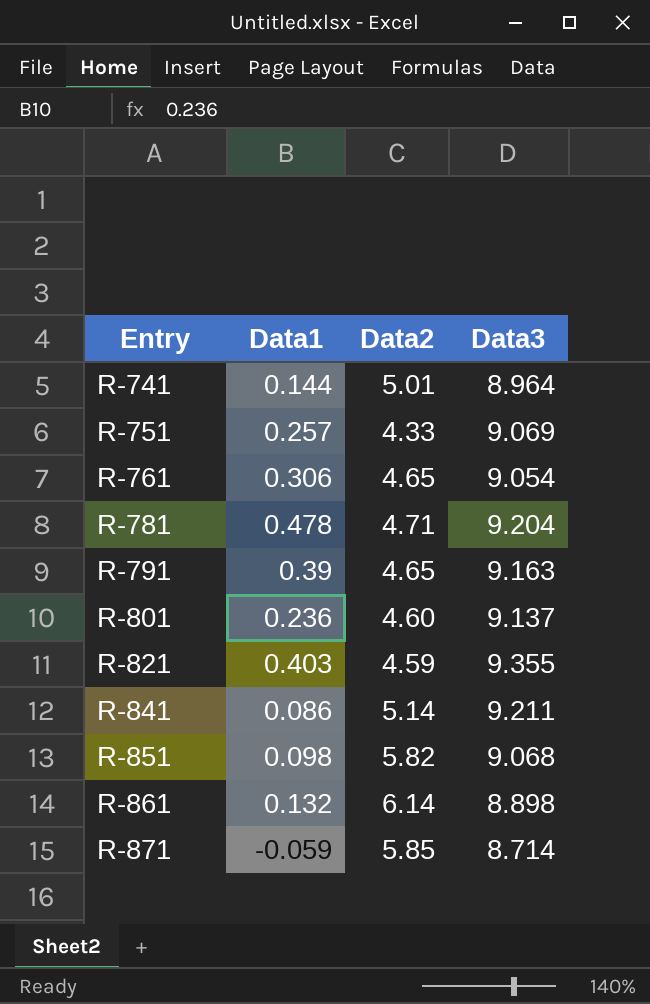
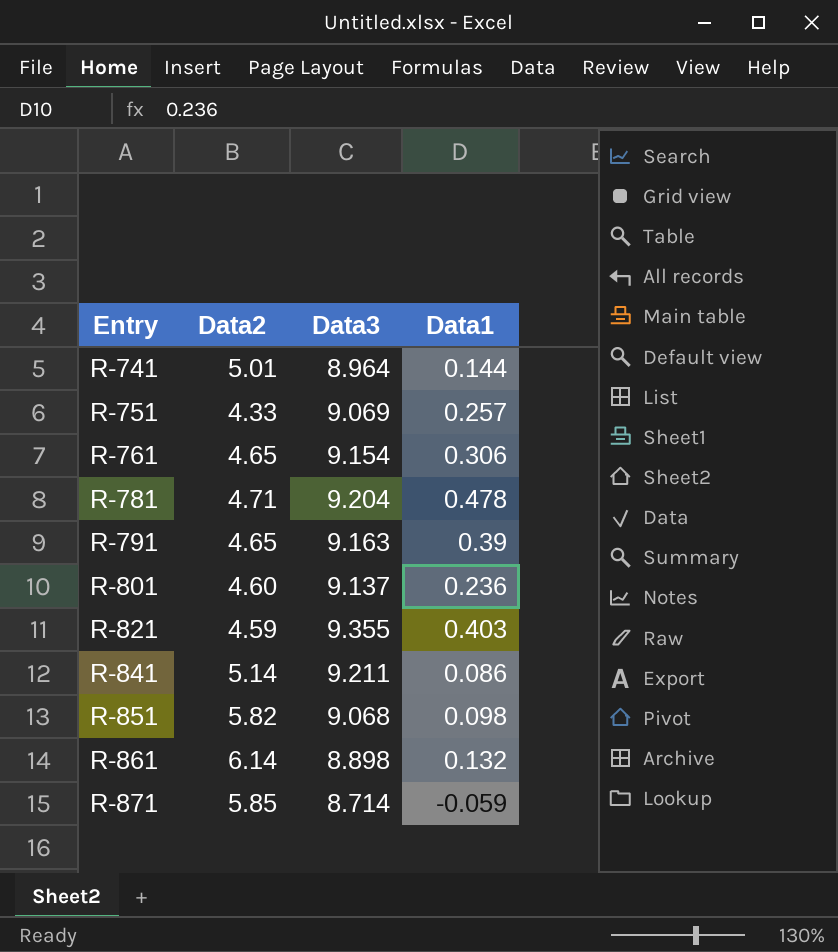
column Data1 | position: 2 -> 4
R-761 | Data3: 9.054 -> 9.154

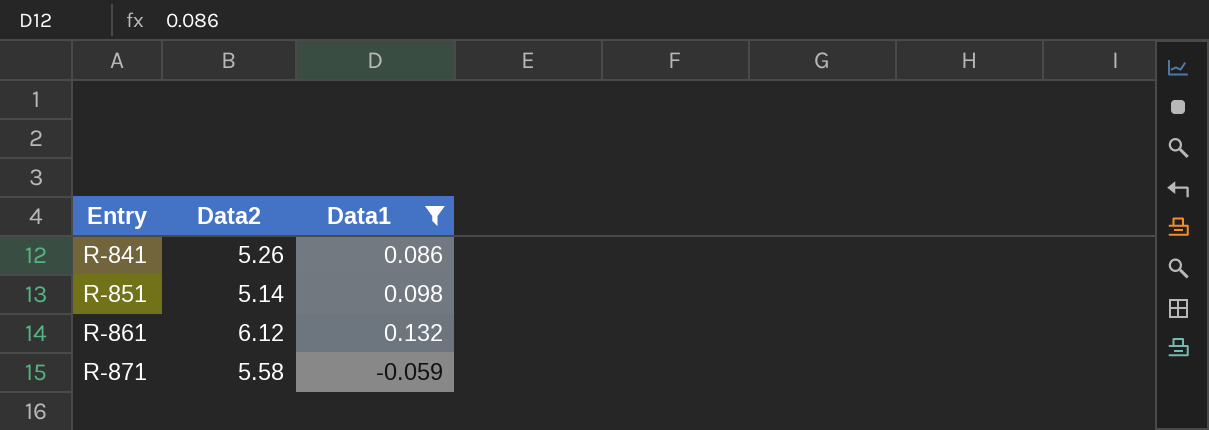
filter: none -> Data1 <= 0.132
column Data3 | position: 3 -> none
R-841 | Data2: 5.14 -> 5.26
R-851 | Data2: 5.82 -> 5.14
R-861 | Data2: 6.14 -> 6.12
R-871 | Data2: 5.85 -> 5.58

